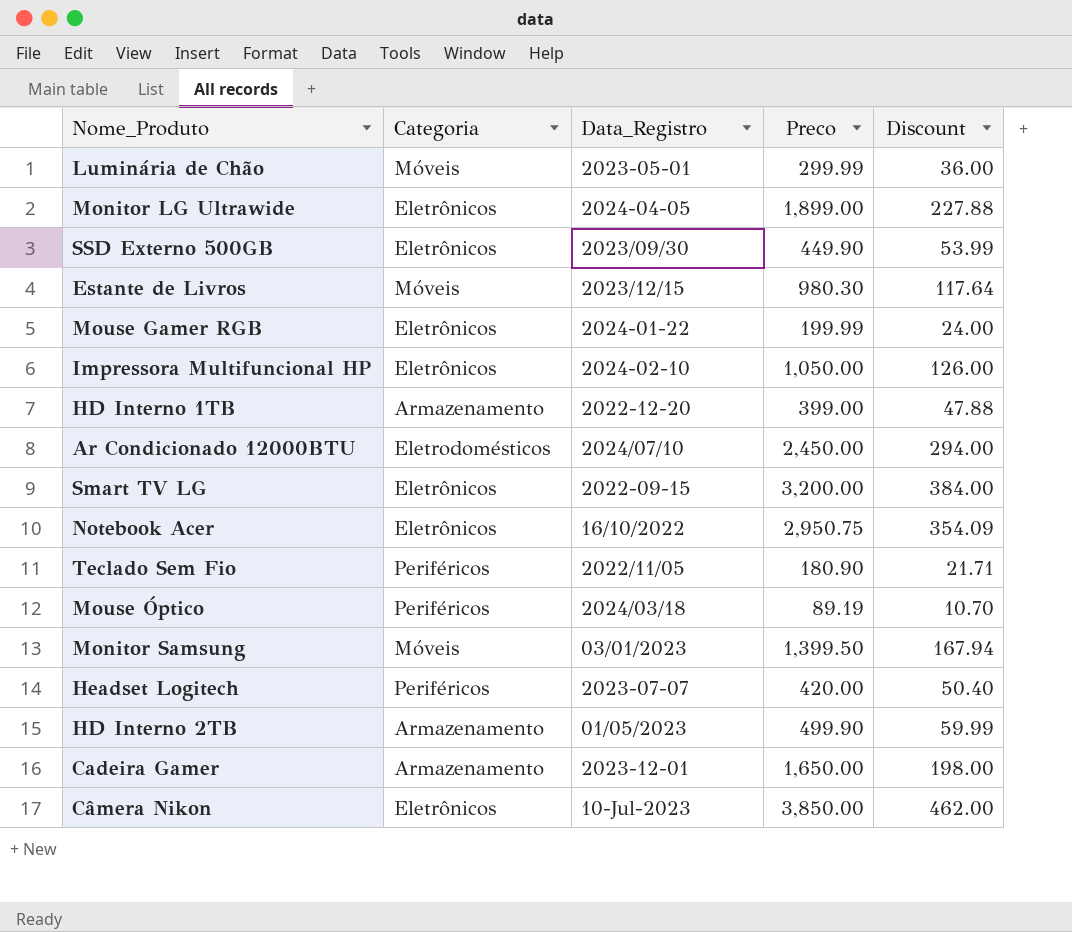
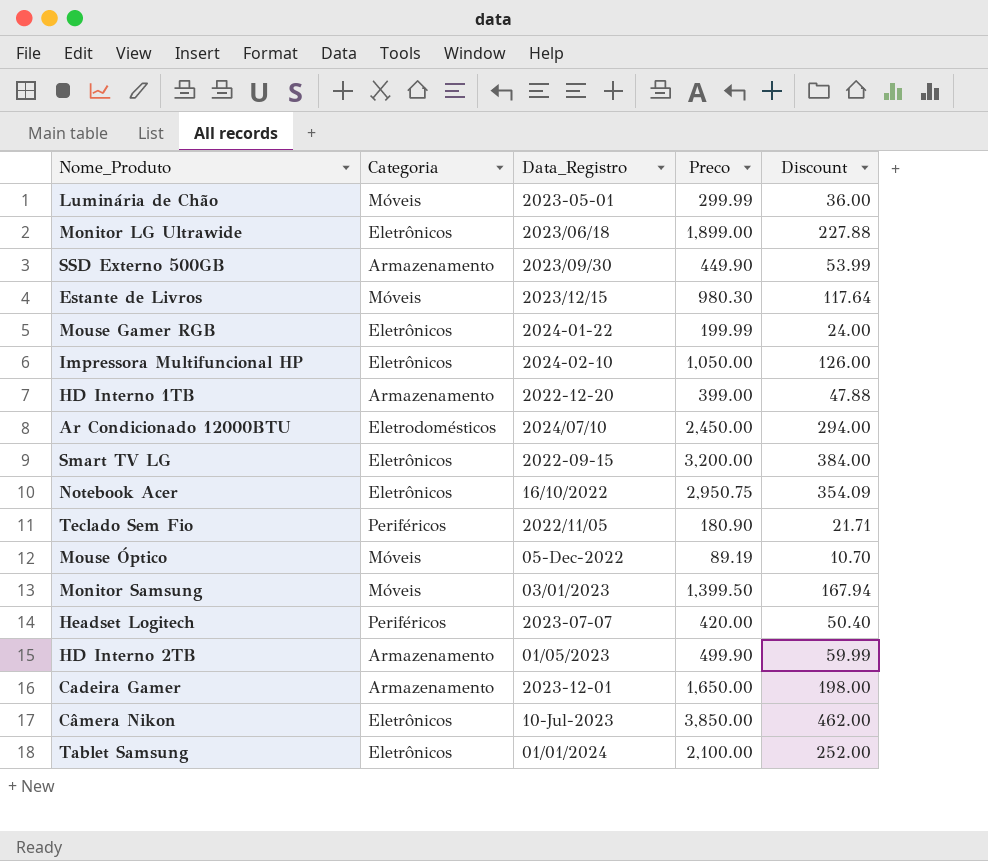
Monitor LG Ultrawide | Data_Registro: 2024-04-05 -> 2023/06/18
SSD Externo 500GB | Categoria: Eletrônicos -> Armazenamento
Mouse Óptico | Categoria: Periféricos -> Móveis
Mouse Óptico | Data_Registro: 2024/03/18 -> 05-Dec-2022
row Tablet Samsung: none -> Eletrônicos | 01/01/2024 | 2,100.00 | 252.00

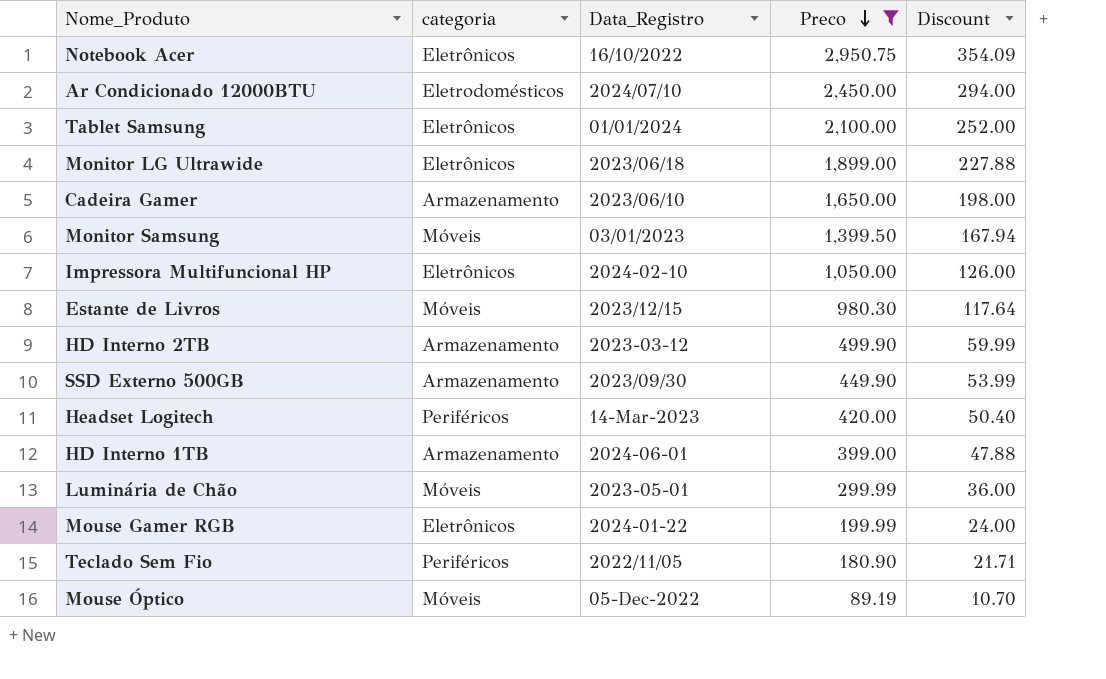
filter: none -> Preco <= 2,950.75
row order: none -> Preco descending
column name: Categoria -> categoria
Cadeira Gamer | Data_Registro: 2023-12-01 -> 2023/06/10
HD Interno 2TB | Data_Registro: 01/05/2023 -> 2023-03-12
Headset Logitech | Data_Registro: 2023-07-07 -> 14-Mar-2023
HD Interno 1TB | Data_Registro: 2022-12-20 -> 2024-06-01

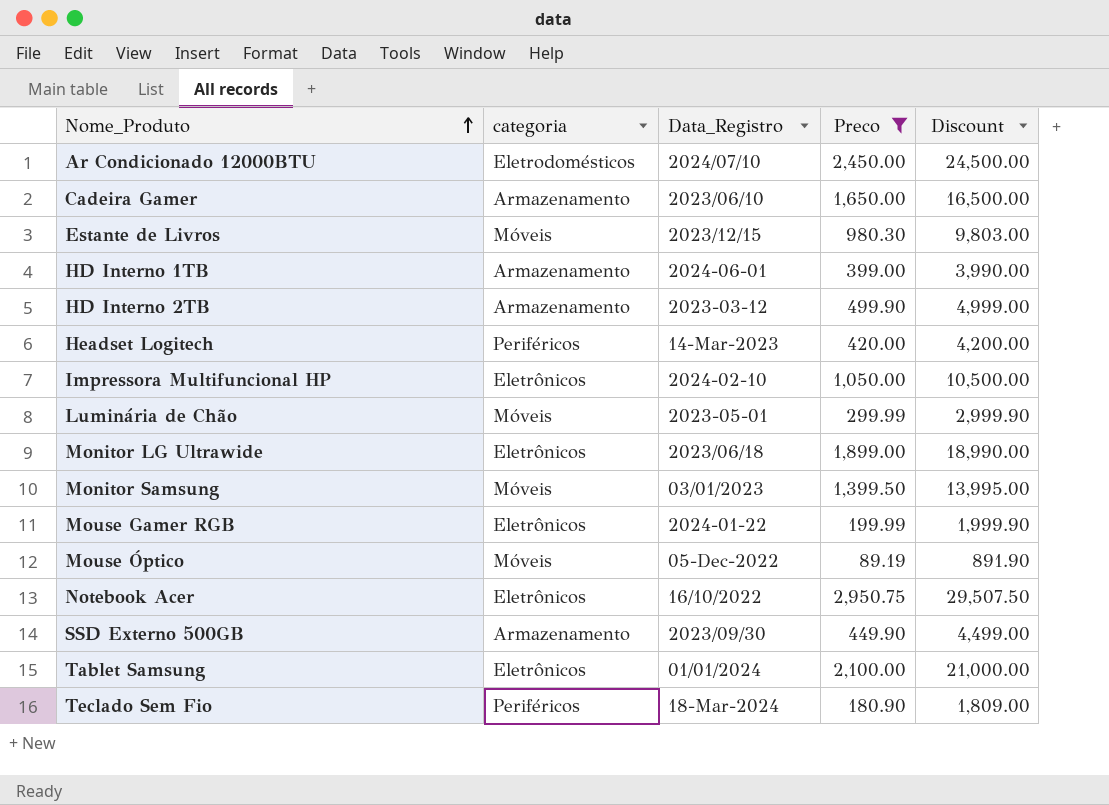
row order: Preco descending -> Nome_Produto ascending
column Discount | formula: [Preco] * 0.12 -> [Preco] * 10
Teclado Sem Fio | Data_Registro: 2022/11/05 -> 18-Mar-2024

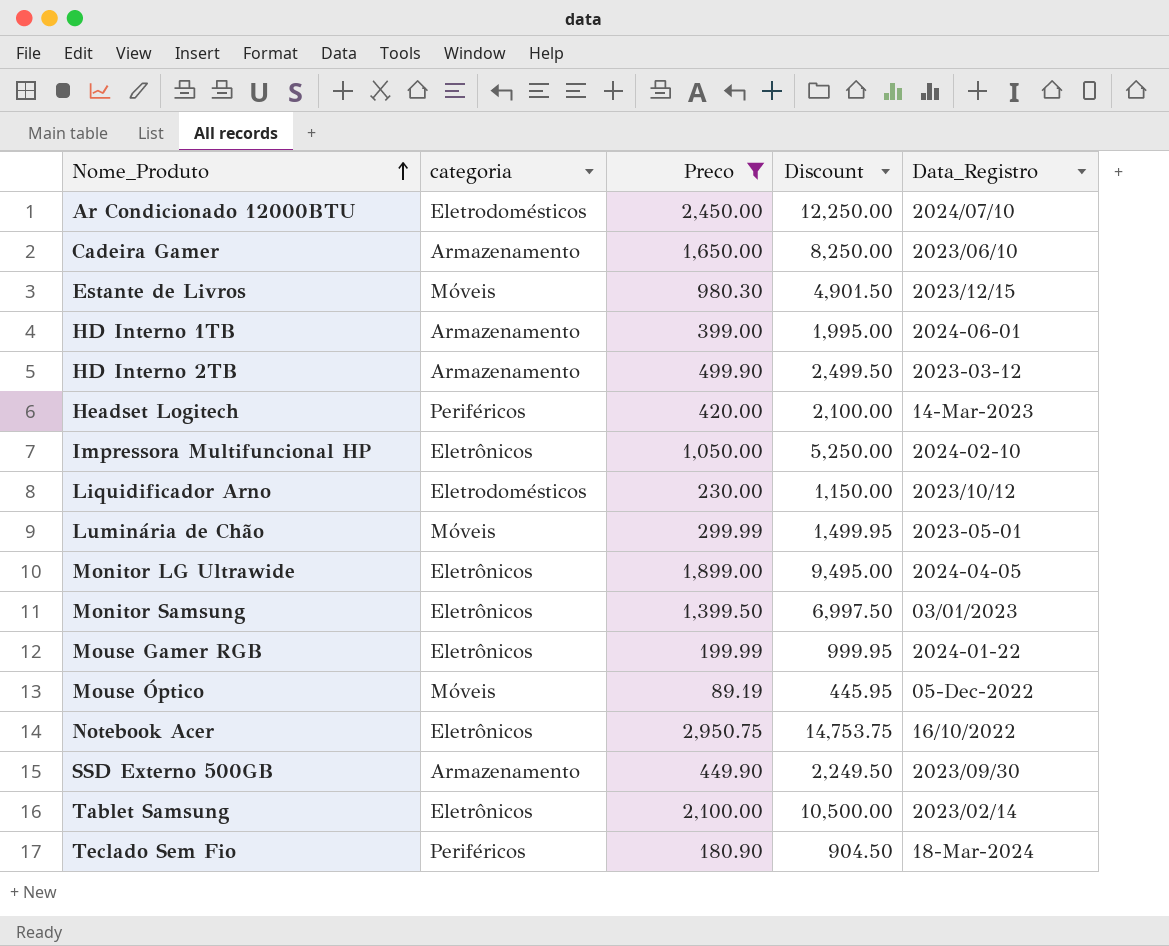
column Discount | formula: [Preco] * 10 -> [Preco] * 5
column Data_Registro | position: 3 -> 5
row Liquidificador Arno: none -> Eletrodomésticos | 230.00 | 1,150.00 | 2023/10/12
Monitor LG Ultrawide | Data_Registro: 2023/06/18 -> 2024-04-05
Monitor Samsung | categoria: Móveis -> Eletrônicos
Tablet Samsung | Data_Registro: 01/01/2024 -> 2023/02/14

